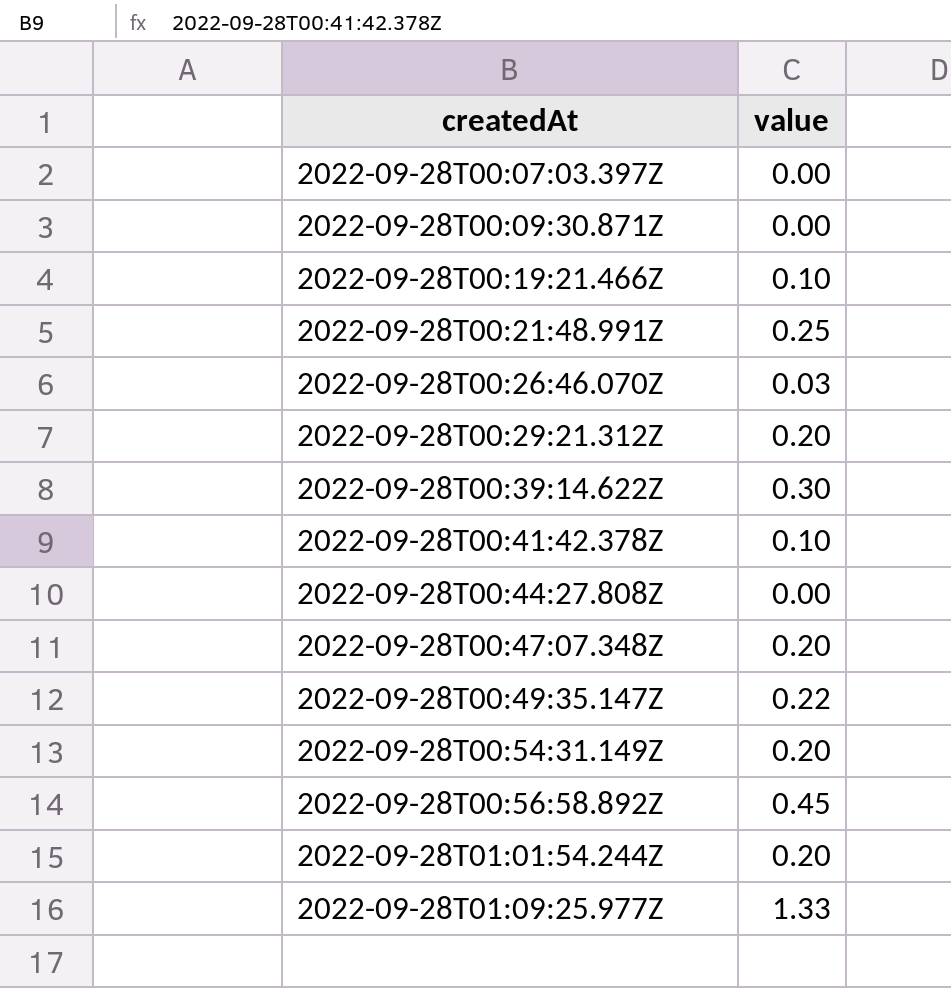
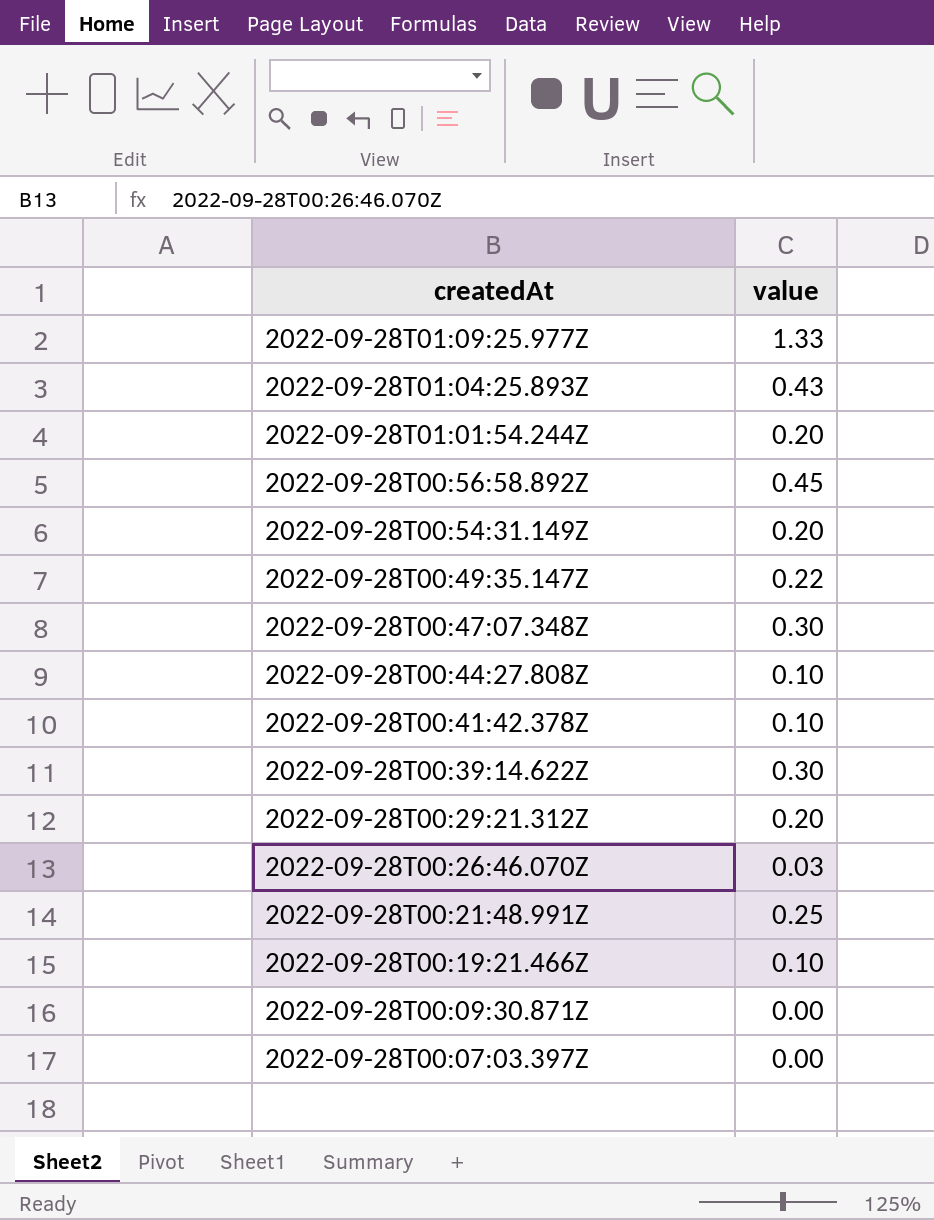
row order: createdAt ascending -> createdAt descending
row 2022-09-28T01:04:25.893Z: none -> 0.43
2022-09-28T00:47:07.348Z | value: 0.20 -> 0.30
2022-09-28T00:44:27.808Z | value: 0.00 -> 0.10

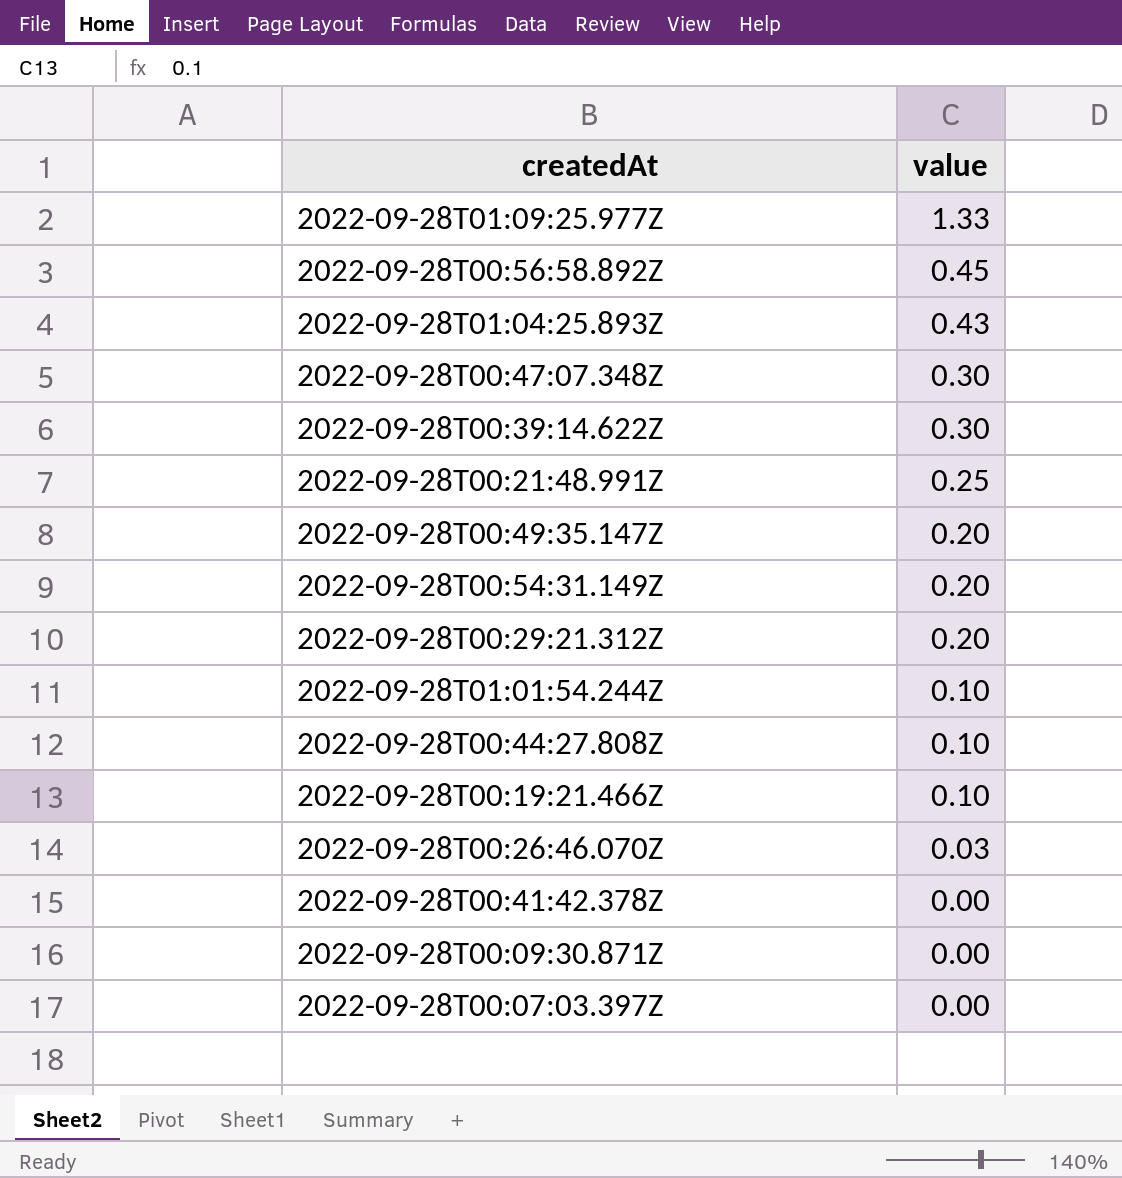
row order: createdAt descending -> value descending
2022-09-28T00:49:35.147Z | value: 0.22 -> 0.20
2022-09-28T01:01:54.244Z | value: 0.20 -> 0.10
2022-09-28T00:41:42.378Z | value: 0.10 -> 0.00

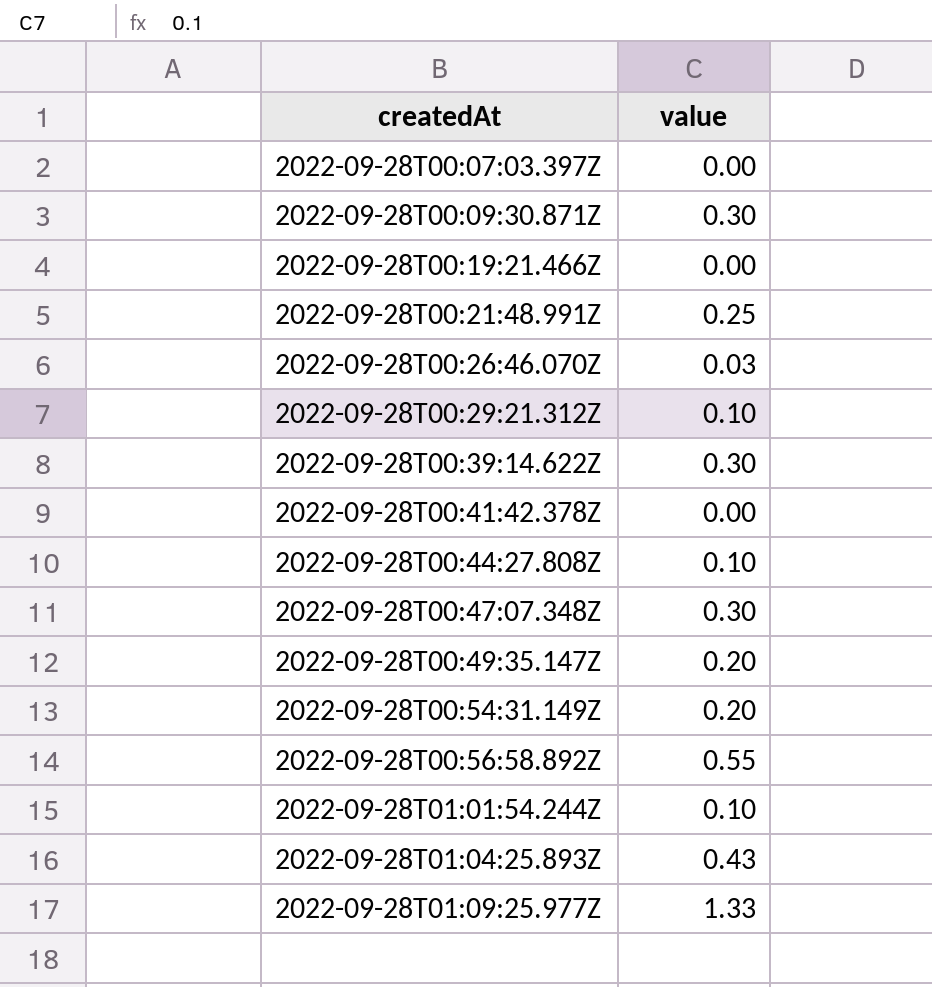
row order: value descending -> createdAt ascending
2022-09-28T00:09:30.871Z | value: 0.00 -> 0.30
2022-09-28T00:19:21.466Z | value: 0.10 -> 0.00
2022-09-28T00:29:21.312Z | value: 0.20 -> 0.10
2022-09-28T00:56:58.892Z | value: 0.45 -> 0.55

